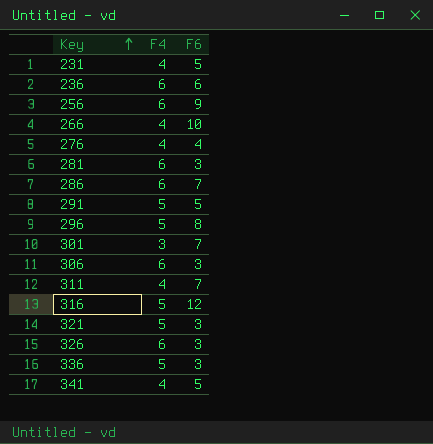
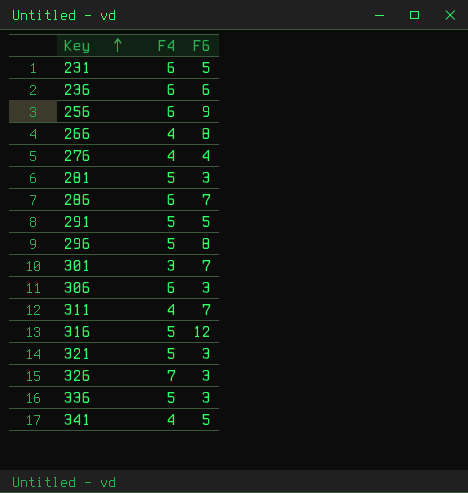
231 | F4: 4 -> 6
266 | F6: 10 -> 8
281 | F4: 6 -> 5
326 | F4: 6 -> 7

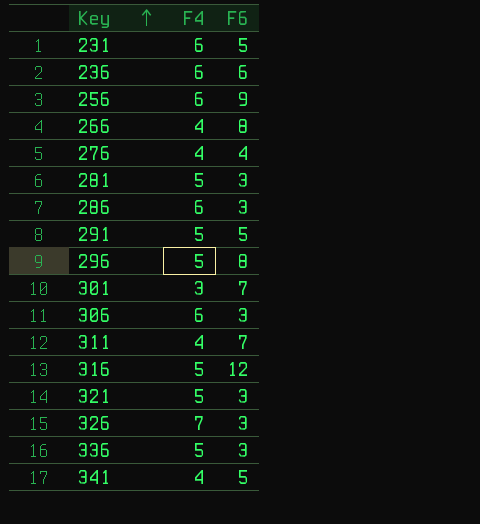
286 | F6: 7 -> 3

